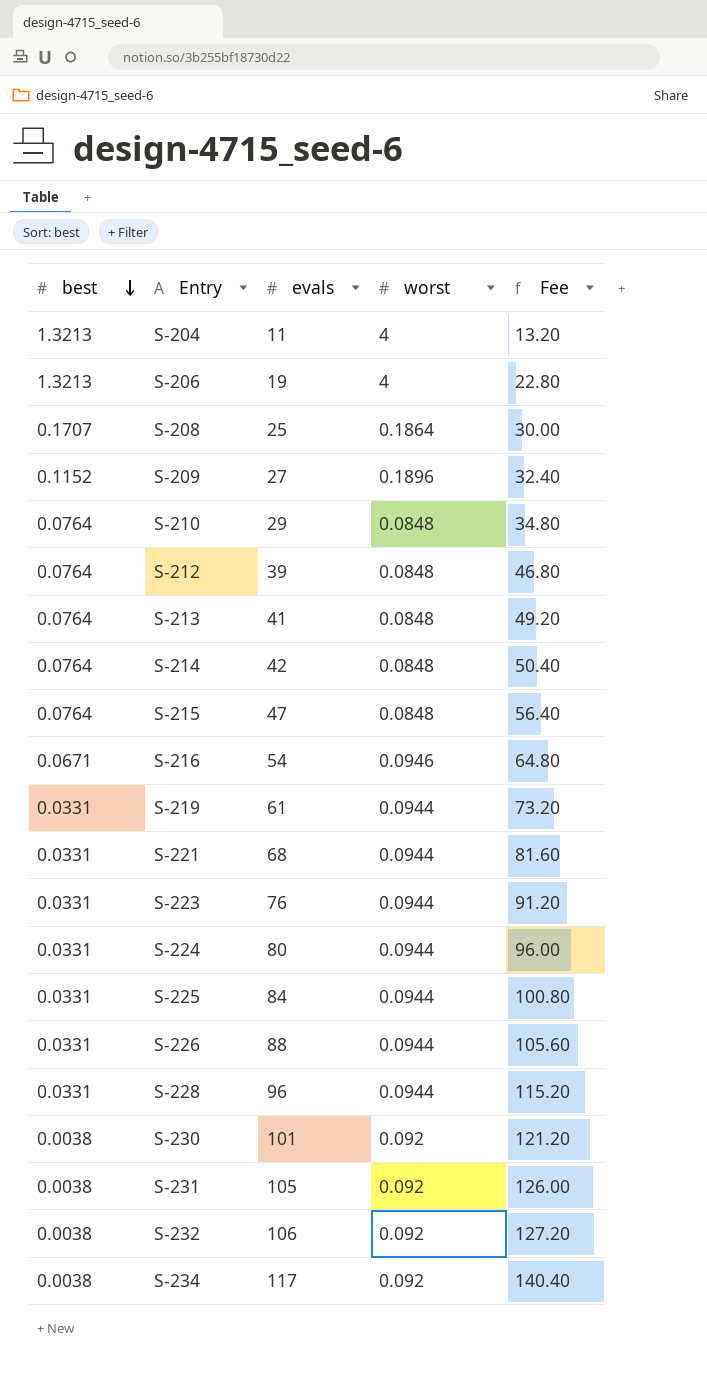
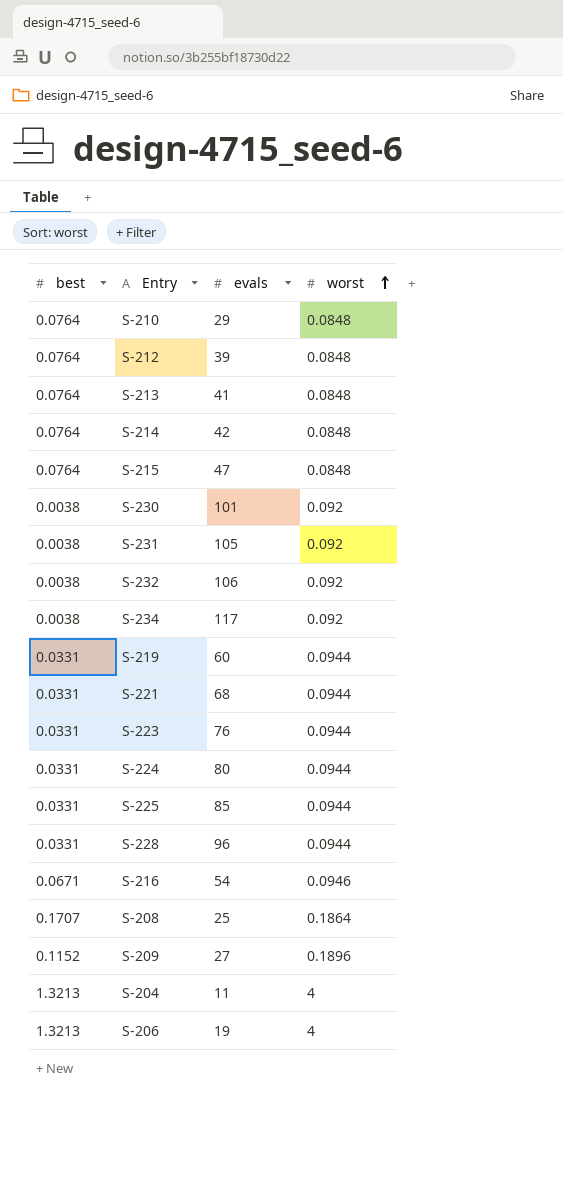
row order: best descending -> worst ascending
column Fee | formula: [evals] * 1.2 -> none
row S-226: 0.0331 | 88 | 0.0944 | 105.60 -> none
S-219 | evals: 61 -> 60
S-225 | evals: 84 -> 85

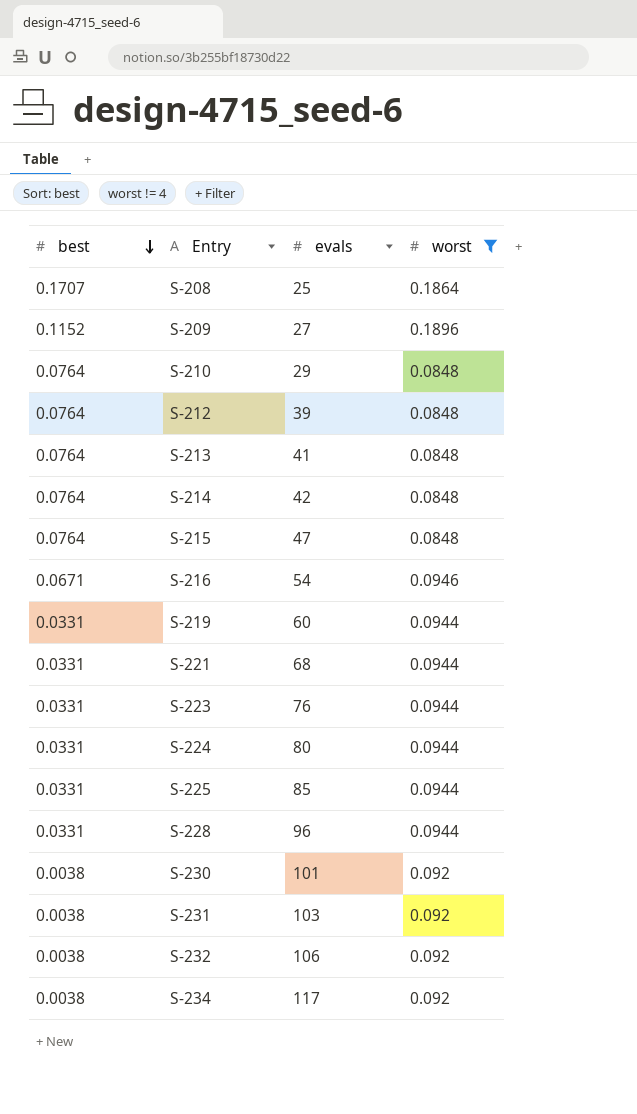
filter: none -> worst != 4
row order: worst ascending -> best descending
S-231 | evals: 105 -> 103

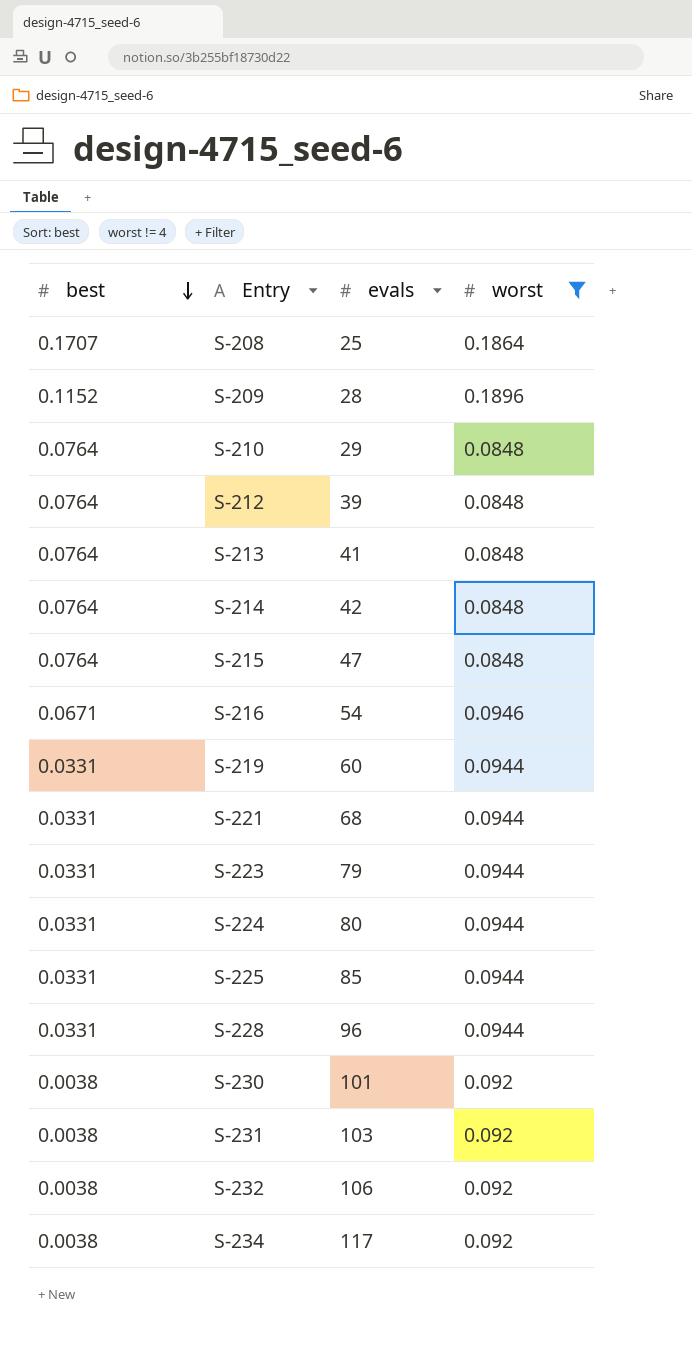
S-209 | evals: 27 -> 28
S-223 | evals: 76 -> 79

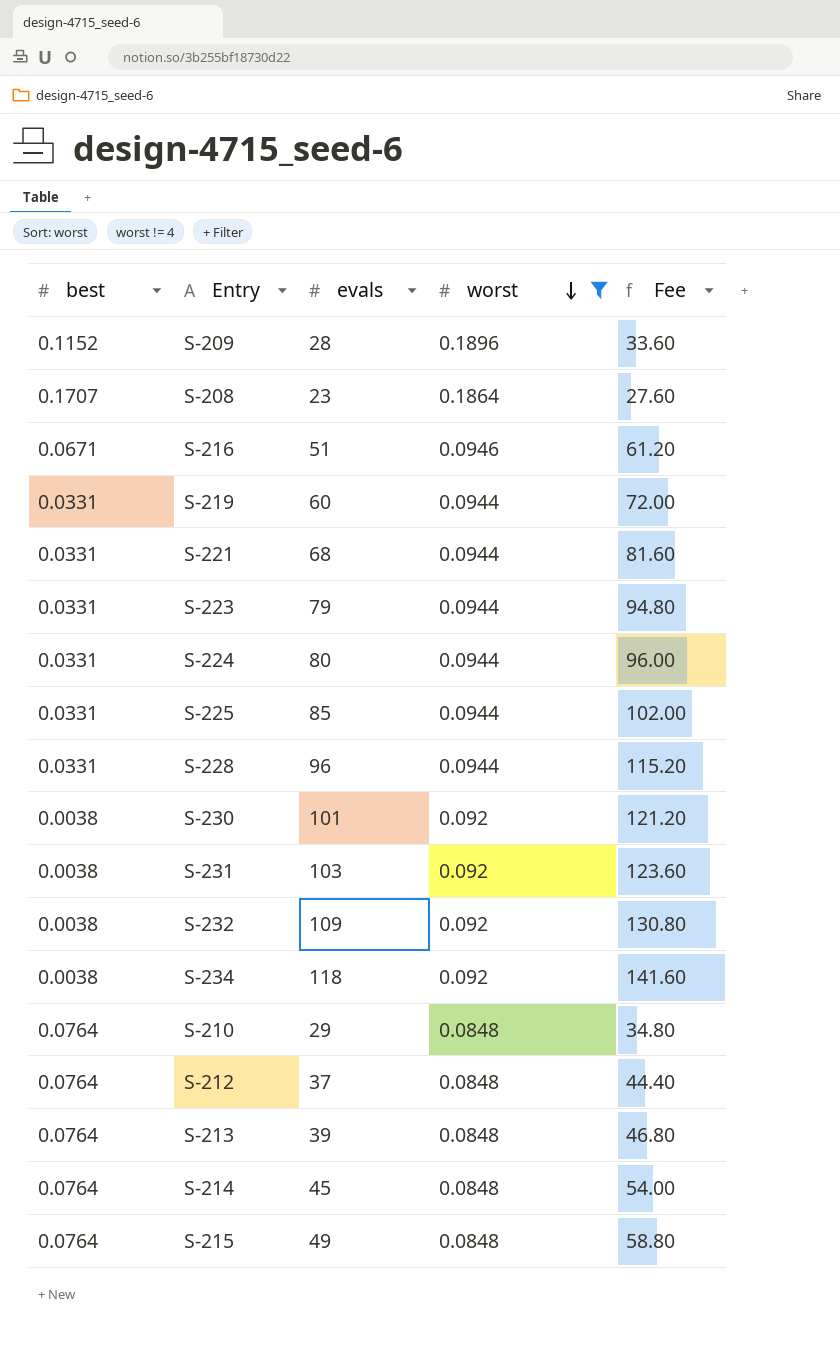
row order: best descending -> worst descending
column Fee | formula: none -> [evals] * 1.2
S-208 | evals: 25 -> 23
S-216 | evals: 54 -> 51
S-232 | evals: 106 -> 109
S-234 | evals: 117 -> 118
S-212 | evals: 39 -> 37
S-213 | evals: 41 -> 39
S-214 | evals: 42 -> 45
S-215 | evals: 47 -> 49

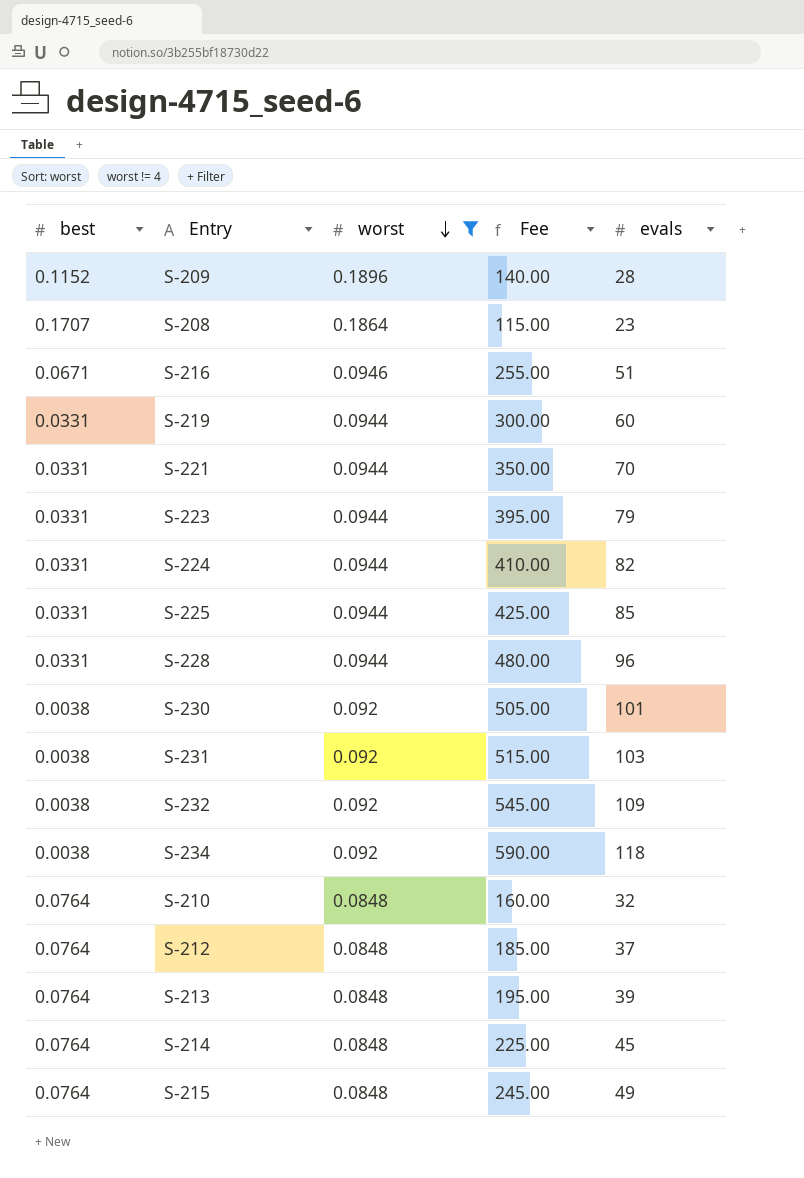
column Fee | formula: [evals] * 1.2 -> [evals] * 5
column evals | position: 3 -> 5
S-221 | evals: 68 -> 70
S-224 | evals: 80 -> 82
S-210 | evals: 29 -> 32

